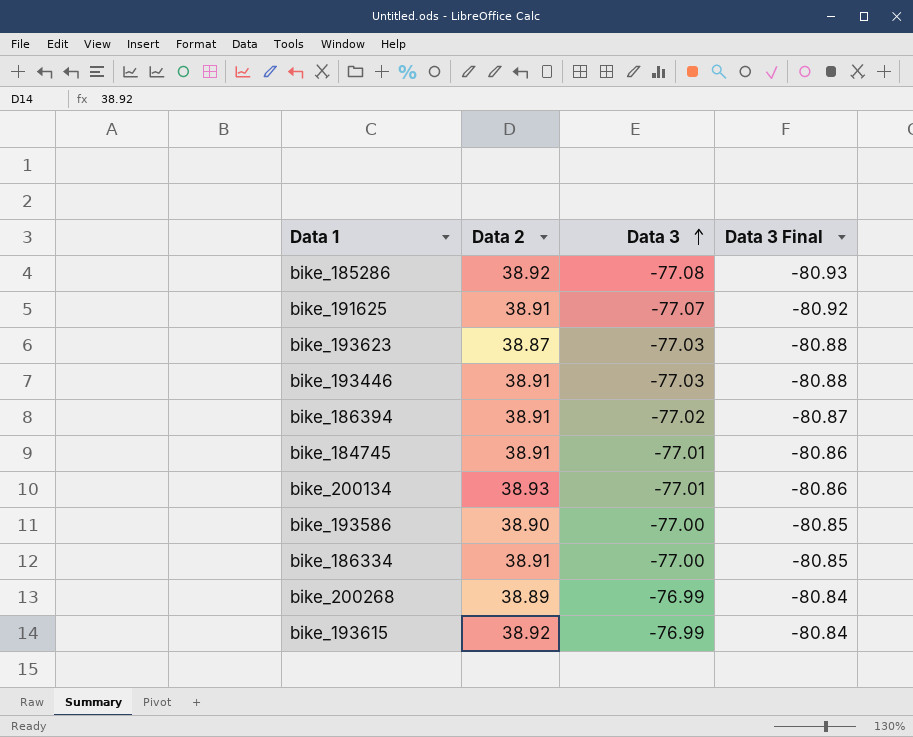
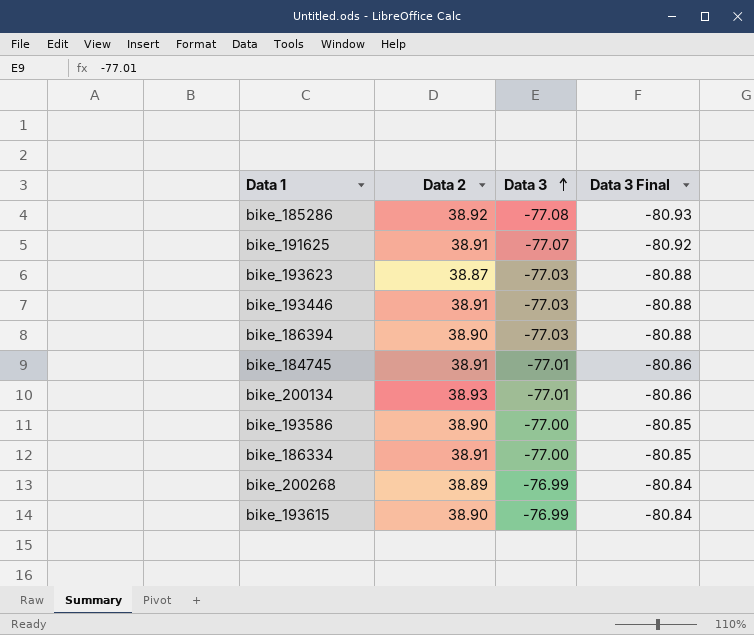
bike_186394 | Data 2: 38.91 -> 38.90
bike_186394 | Data 3: -77.02 -> -77.03
bike_186394 | Data 3 Final: -80.87 -> -80.88
bike_193615 | Data 2: 38.92 -> 38.90

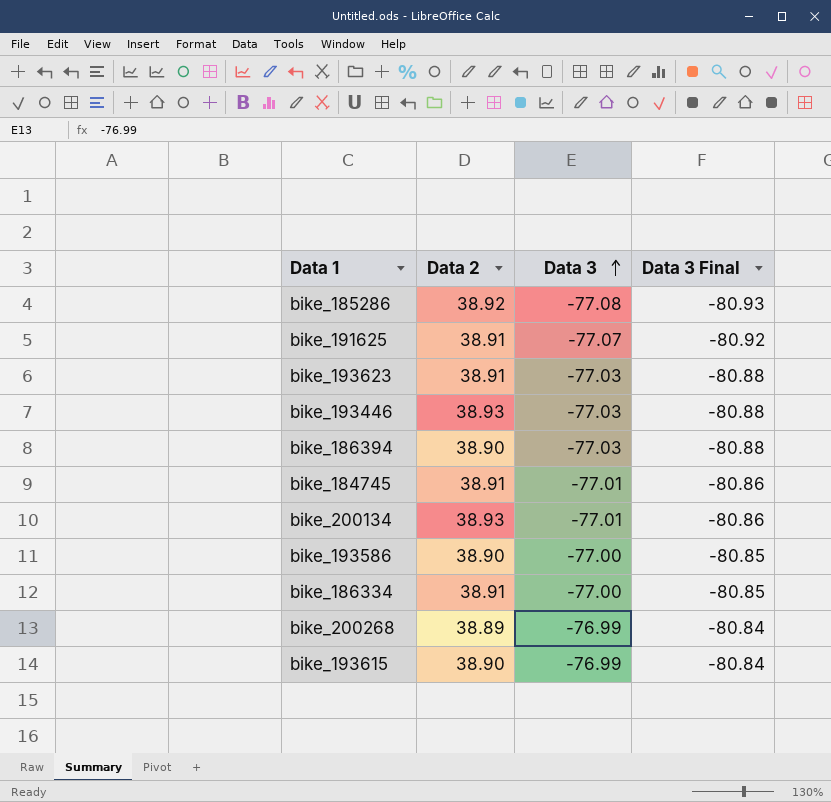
bike_193623 | Data 2: 38.87 -> 38.91
bike_193446 | Data 2: 38.91 -> 38.93

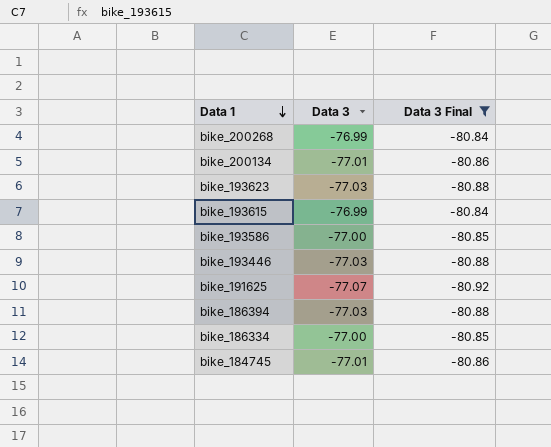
filter: none -> Data 3 Final != -80.93
row order: Data 3 ascending -> Data 1 descending
column Data 2 | position: 2 -> none

